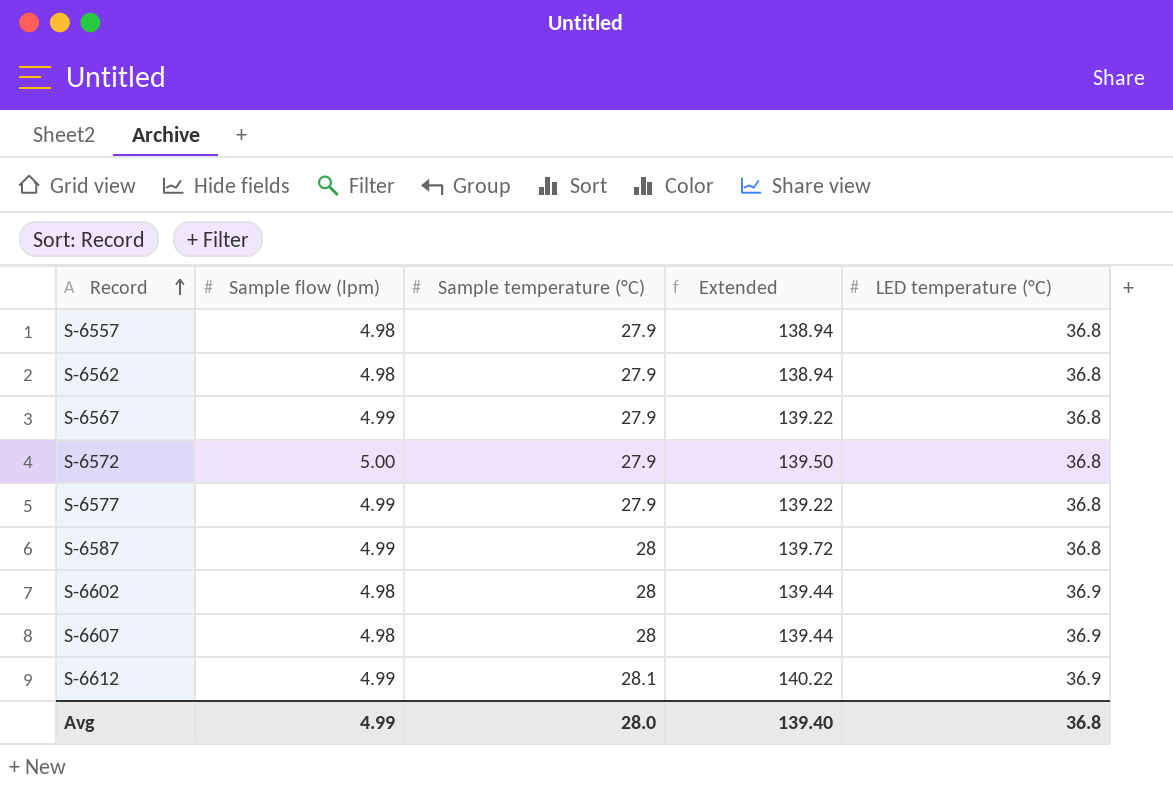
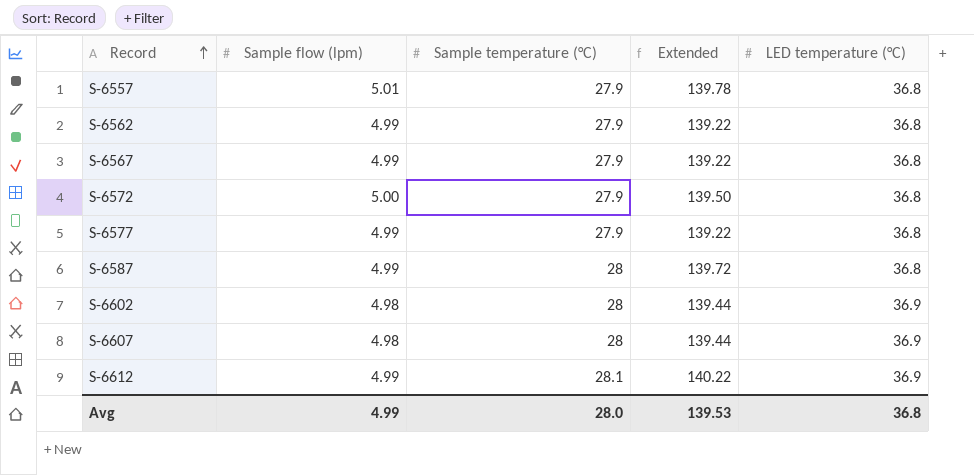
S-6557 | Sample flow (lpm): 4.98 -> 5.01
S-6557 | Extended: 138.94 -> 139.78
S-6562 | Sample flow (lpm): 4.98 -> 4.99
S-6562 | Extended: 138.94 -> 139.22
Avg | Extended: 139.40 -> 139.53

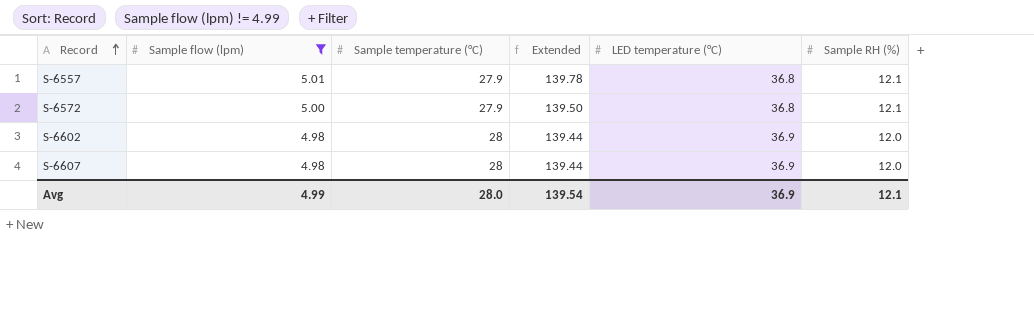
filter: none -> Sample flow (lpm) != 4.99
column Sample RH (%) | position: none -> 6
Avg | Extended: 139.53 -> 139.54
Avg | LED temperature (°C): 36.8 -> 36.9

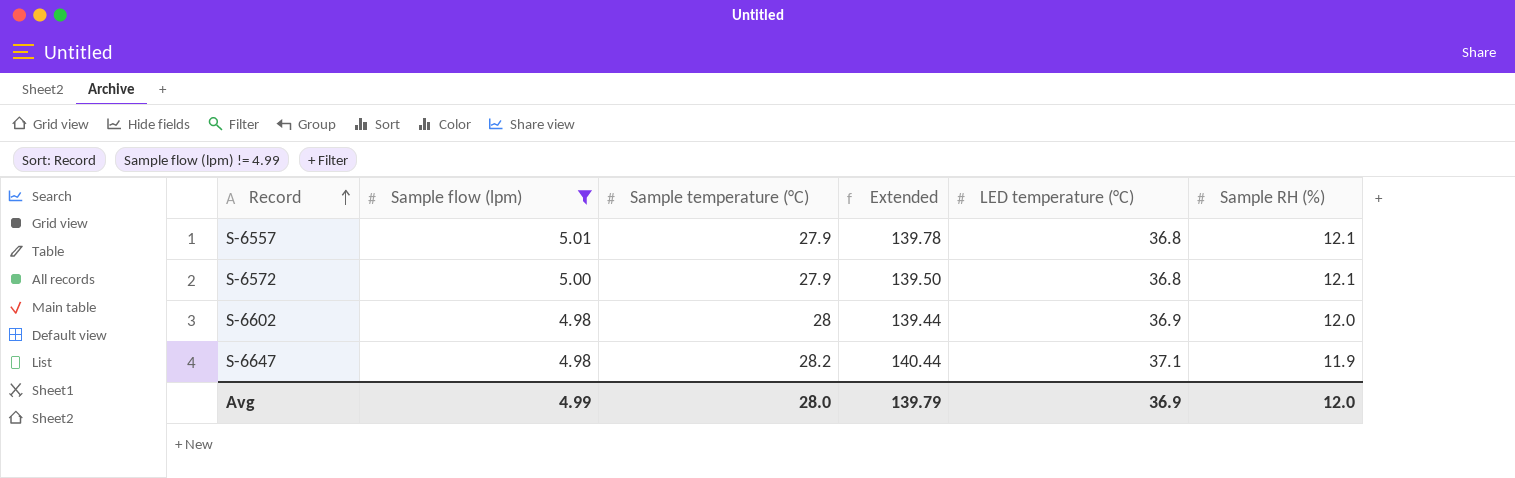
row S-6607: 4.98 | 28 | 139.44 | 36.9 | 12.0 -> none
row S-6647: none -> 4.98 | 28.2 | 140.44 | 37.1 | 11.9
Avg | Extended: 139.54 -> 139.79
Avg | Sample RH (%): 12.1 -> 12.0

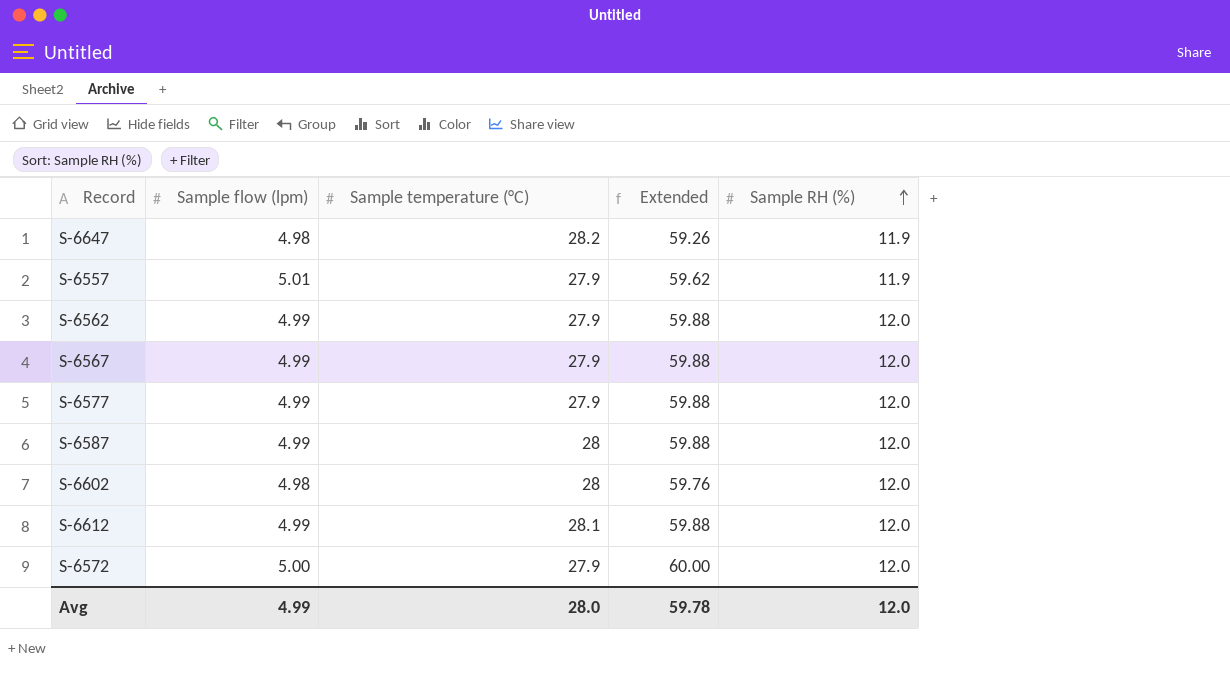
filter: Sample flow (lpm) != 4.99 -> none
row order: Record ascending -> Sample RH (%) ascending
column LED temperature (°C) | position: 5 -> none
column Extended | formula: [Sample flow (lpm)] * [Sample temperature (°C)] -> [Sample flow (lpm)] * [Sample RH (%)]
S-6557 | Sample RH (%): 12.1 -> 11.9
S-6572 | Sample RH (%): 12.1 -> 12.0
Avg | Extended: 139.79 -> 59.78

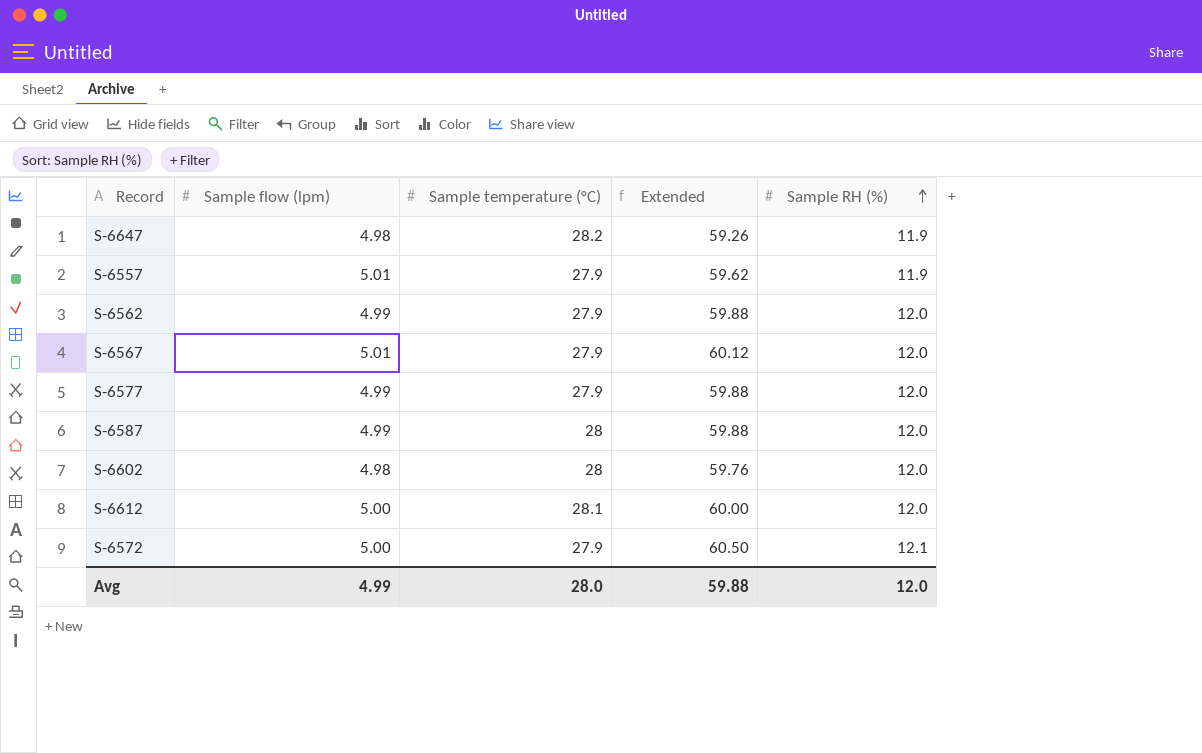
S-6567 | Sample flow (lpm): 4.99 -> 5.01
S-6567 | Extended: 59.88 -> 60.12
S-6612 | Sample flow (lpm): 4.99 -> 5.00
S-6612 | Extended: 59.88 -> 60.00
S-6572 | Extended: 60.00 -> 60.50
S-6572 | Sample RH (%): 12.0 -> 12.1
Avg | Extended: 59.78 -> 59.88

